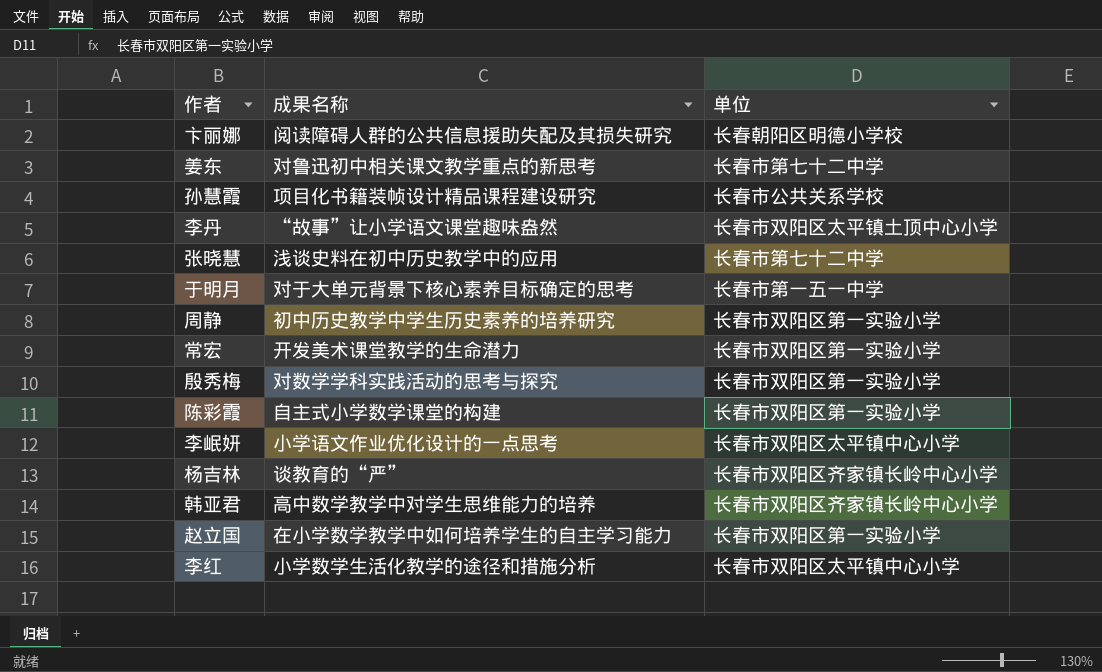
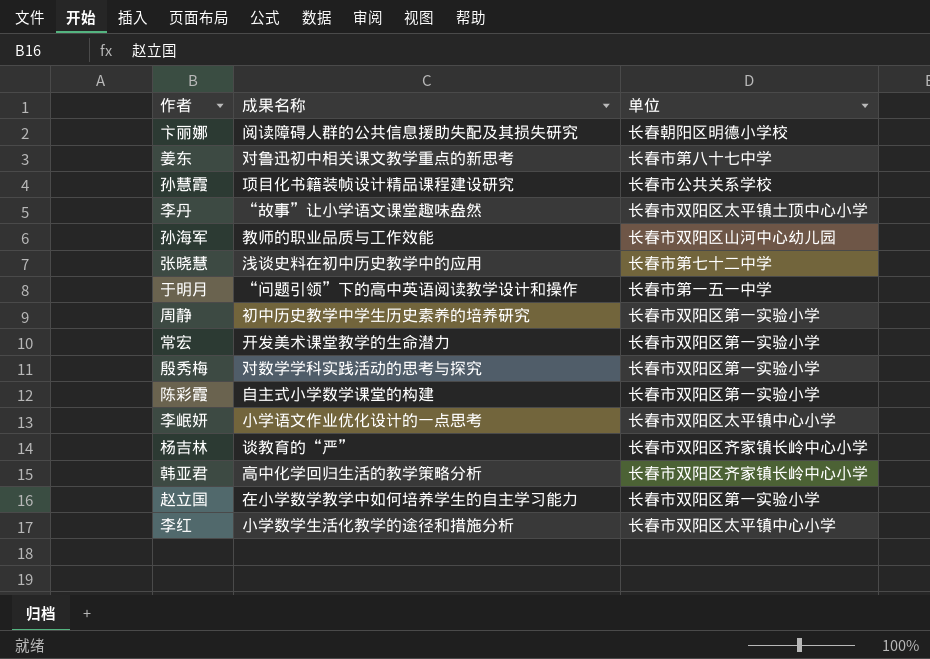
姜东 | 单位: 长春市第七十二中学 -> 长春市第八十七中学
row 孙海军: none -> 教师的职业品质与工作效能 | 长春市双阳区山河中心幼儿园
于明月 | 成果名称: 对于大单元背景下核心素养目标确定的思考 -> “问题引领”下的高中英语阅读教学设计和操作
韩亚君 | 成果名称: 高中数学教学中对学生思维能力的培养 -> 高中化学回归生活的教学策略分析

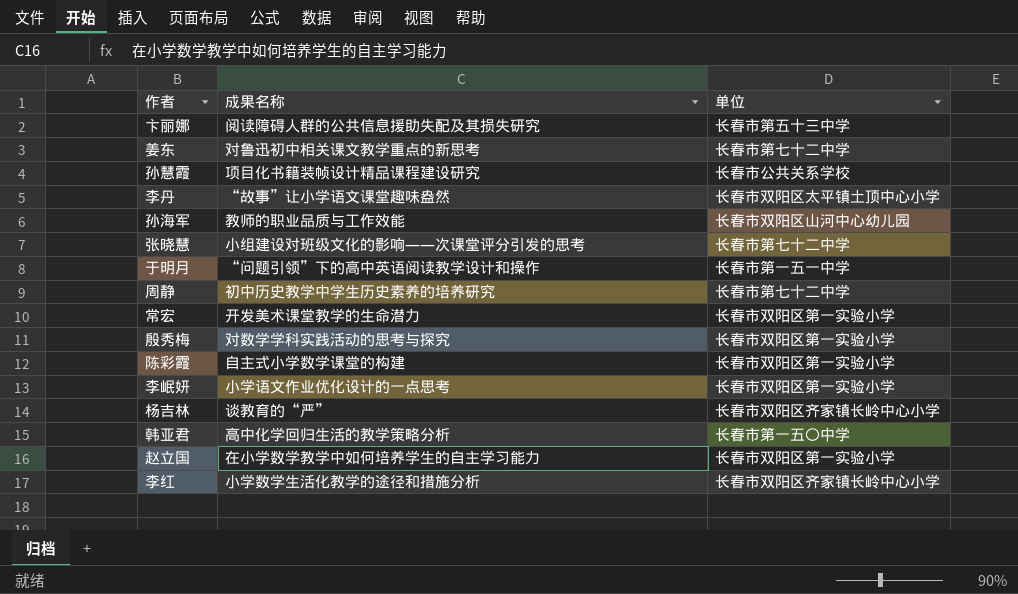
卞丽娜 | 单位: 长春朝阳区明德小学校 -> 长春市第五十三中学
姜东 | 单位: 长春市第八十七中学 -> 长春市第七十二中学
张晓慧 | 成果名称: 浅谈史料在初中历史教学中的应用 -> 小组建设对班级文化的影响——次课堂评分引发的思考
周静 | 单位: 长春市双阳区第一实验小学 -> 长春市第七十二中学
李岷妍 | 单位: 长春市双阳区太平镇中心小学 -> 长春市双阳区第一实验小学
韩亚君 | 单位: 长春市双阳区齐家镇长岭中心小学 -> 长春市第一五〇中学
李红 | 单位: 长春市双阳区太平镇中心小学 -> 长春市双阳区齐家镇长岭中心小学

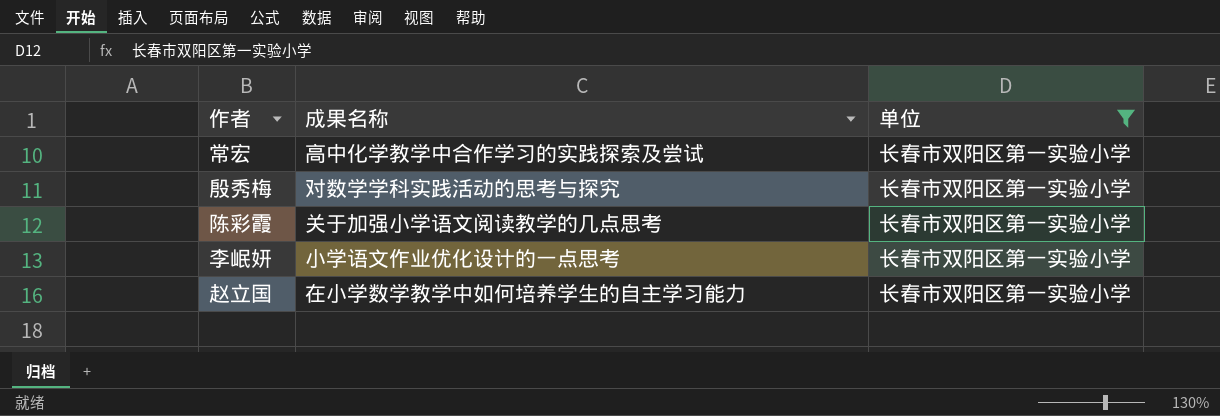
filter: none -> 单位 = 长春市双阳区第一实验小学
常宏 | 成果名称: 开发美术课堂教学的生命潜力 -> 高中化学教学中合作学习的实践探索及尝试
陈彩霞 | 成果名称: 自主式小学数学课堂的构建 -> 关于加强小学语文阅读教学的几点思考

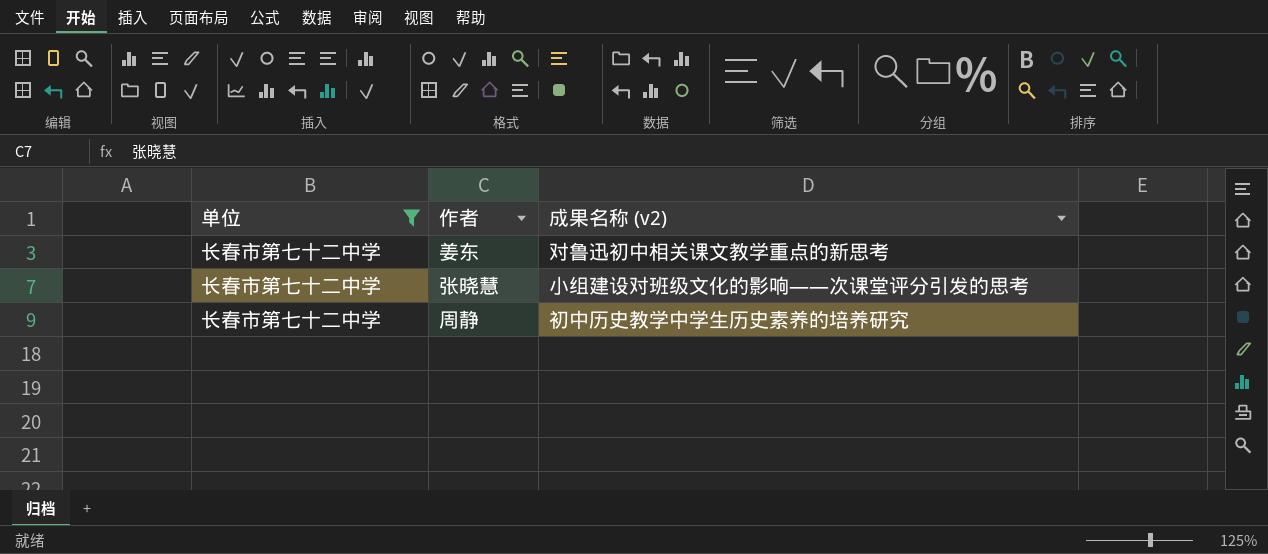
filter: 单位 = 长春市双阳区第一实验小学 -> 单位 = 长春市第七十二中学
column 单位 | position: 3 -> 1
column name: 成果名称 -> 成果名称 (v2)

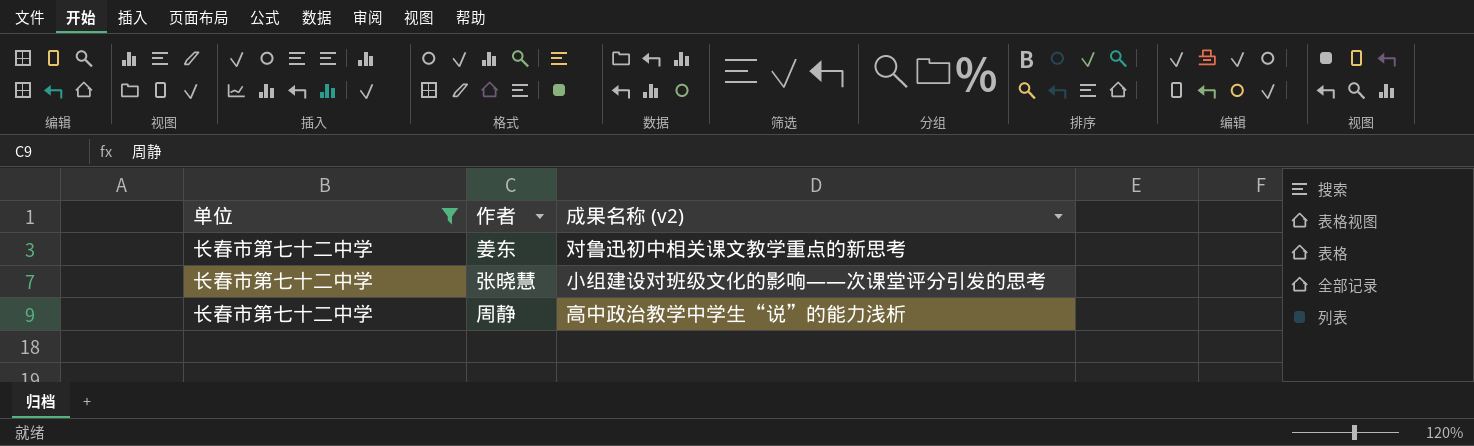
周静 | 成果名称 (v2): 初中历史教学中学生历史素养的培养研究 -> 高中政治教学中学生“说”的能力浅析

